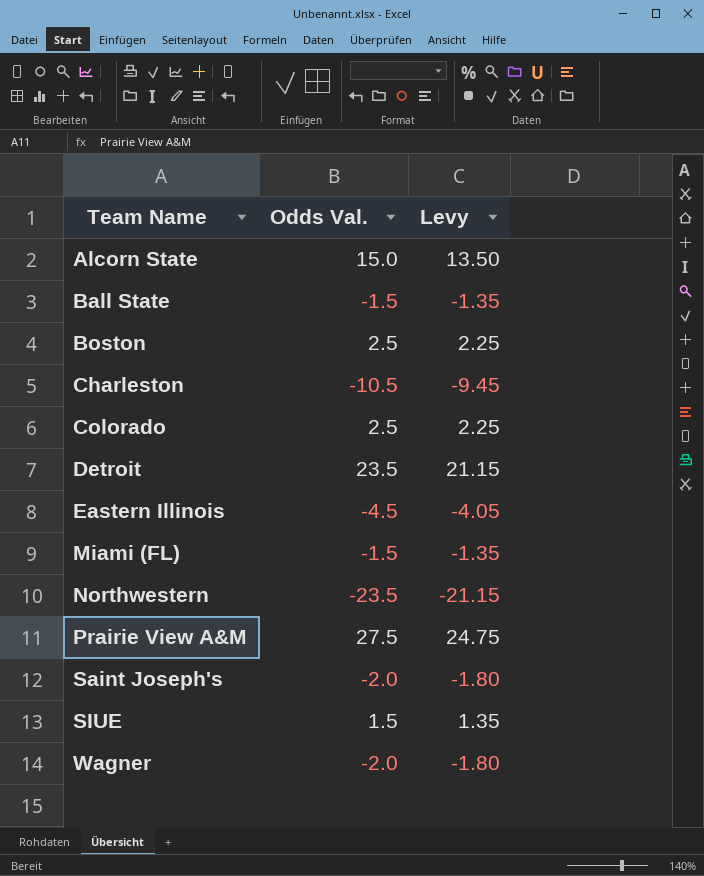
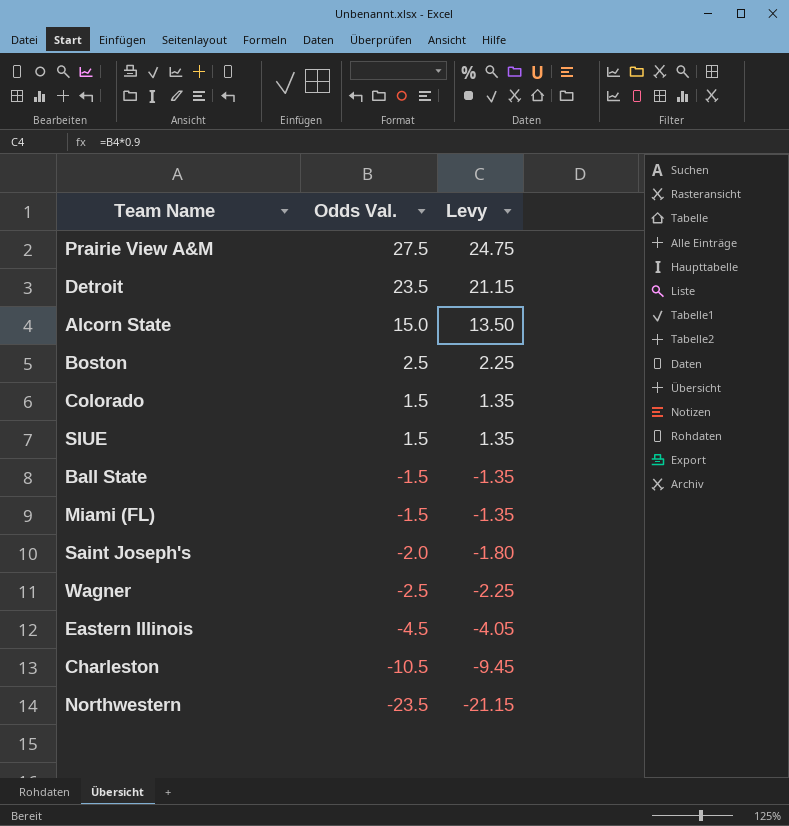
row order: Team Name ascending -> Odds Val. descending
Colorado | Odds Val.: 2.5 -> 1.5
Colorado | Levy: 2.25 -> 1.35
Wagner | Odds Val.: -2.0 -> -2.5
Wagner | Levy: -1.80 -> -2.25

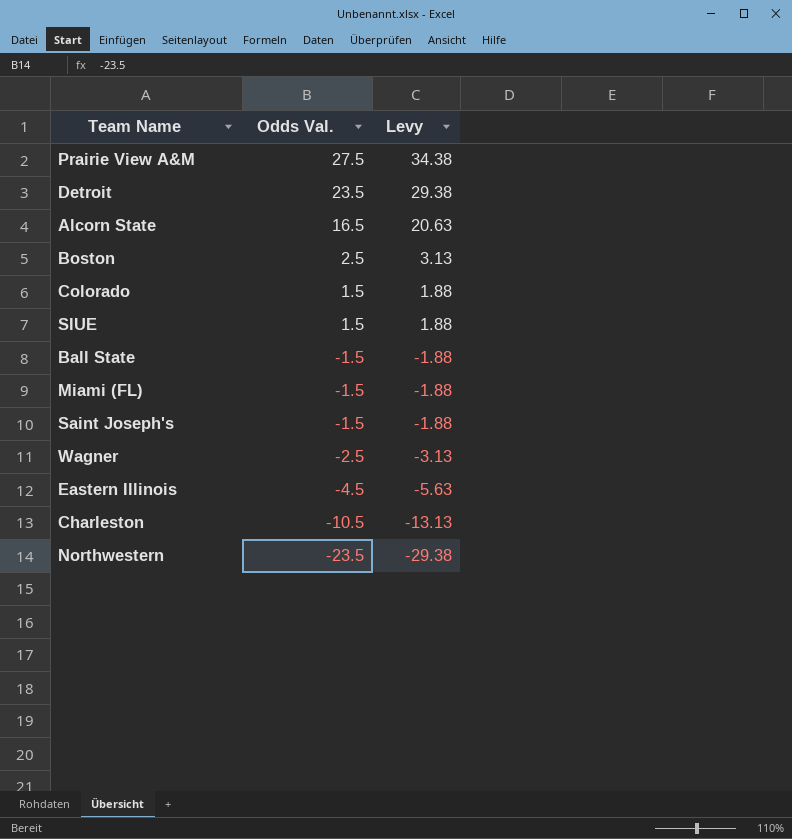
column Levy | formula: [Odds Val.] * 0.9 -> [Odds Val.] * 1.25
Alcorn State | Odds Val.: 15.0 -> 16.5
Saint Joseph's | Odds Val.: -2.0 -> -1.5

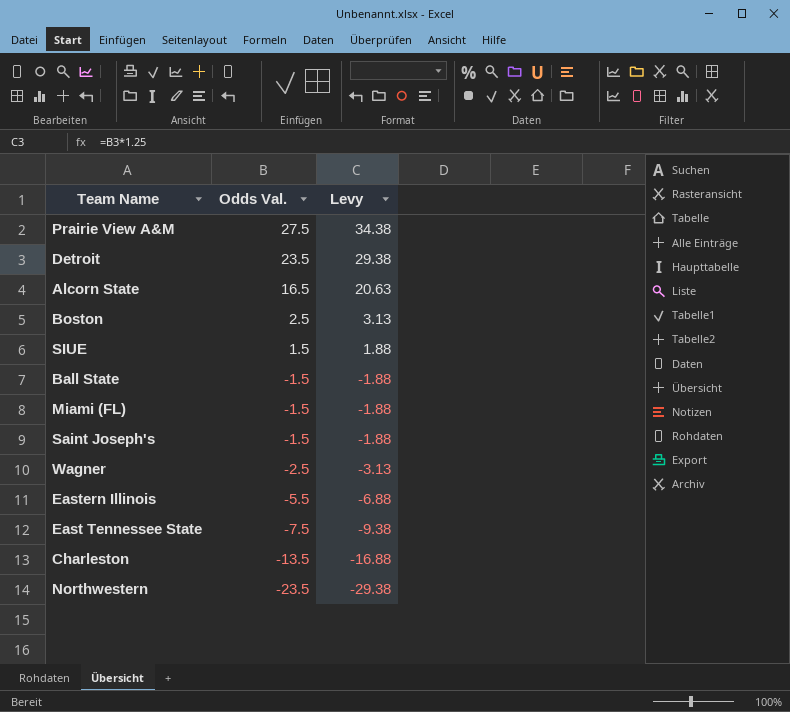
row Colorado: 1.5 | 1.88 -> none
Eastern Illinois | Odds Val.: -4.5 -> -5.5
Eastern Illinois | Levy: -5.63 -> -6.88
row East Tennessee State: none -> -7.5 | -9.38
Charleston | Odds Val.: -10.5 -> -13.5
Charleston | Levy: -13.13 -> -16.88

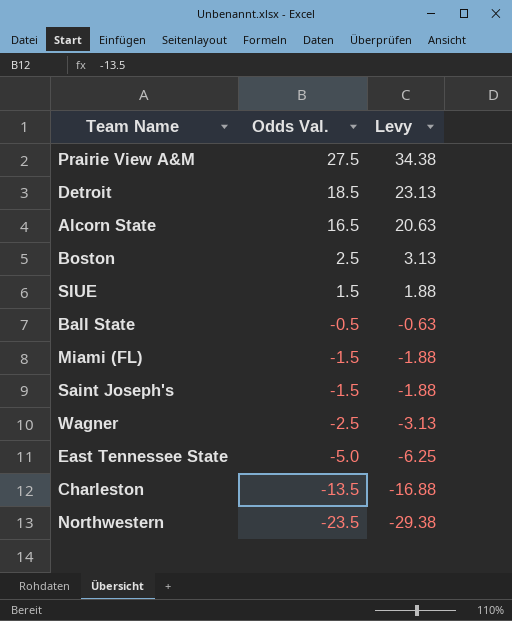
row Eastern Illinois: -5.5 | -6.88 -> none
Detroit | Odds Val.: 23.5 -> 18.5
Detroit | Levy: 29.38 -> 23.13
Ball State | Odds Val.: -1.5 -> -0.5
Ball State | Levy: -1.88 -> -0.63
East Tennessee State | Odds Val.: -7.5 -> -5.0
East Tennessee State | Levy: -9.38 -> -6.25

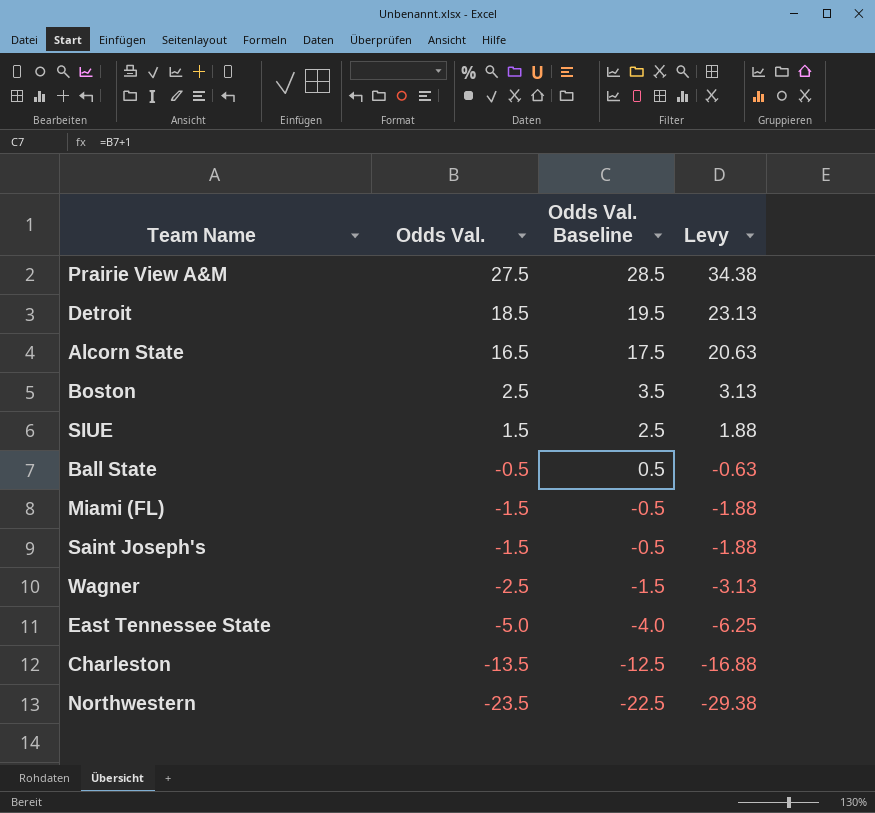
column Odds Val. Baseline | formula: none -> [Odds Val.] + 1

